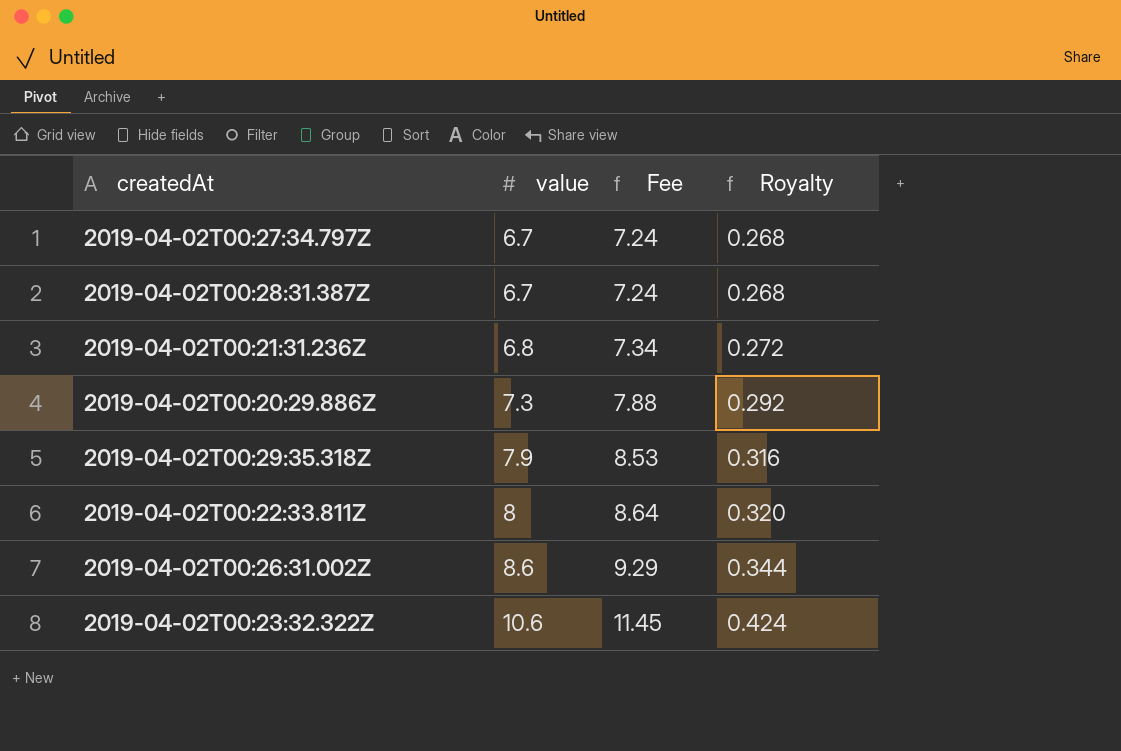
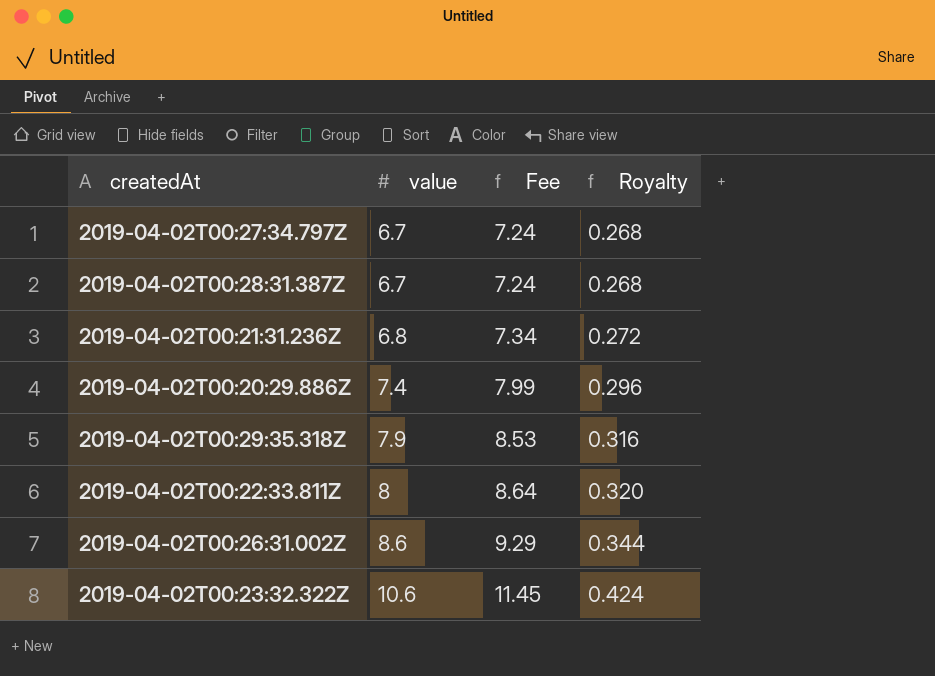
2019-04-02T00:20:29.886Z | value: 7.3 -> 7.4
2019-04-02T00:20:29.886Z | Fee: 7.88 -> 7.99
2019-04-02T00:20:29.886Z | Royalty: 0.292 -> 0.296

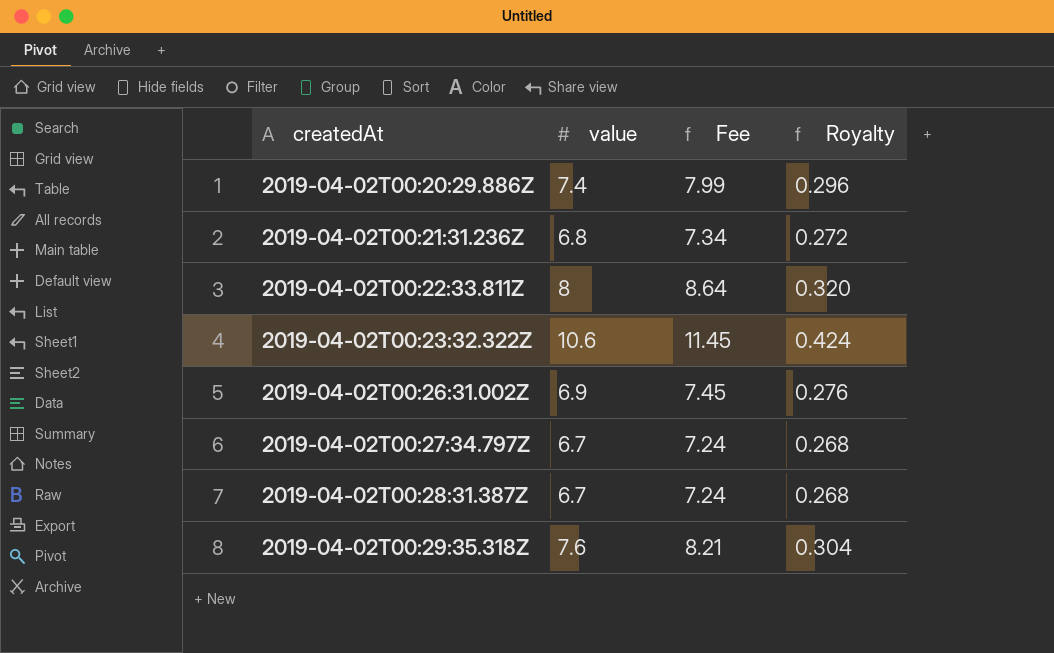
row order: value ascending -> createdAt ascending
2019-04-02T00:26:31.002Z | value: 8.6 -> 6.9
2019-04-02T00:26:31.002Z | Fee: 9.29 -> 7.45
2019-04-02T00:26:31.002Z | Royalty: 0.344 -> 0.276
2019-04-02T00:29:35.318Z | value: 7.9 -> 7.6
2019-04-02T00:29:35.318Z | Fee: 8.53 -> 8.21
2019-04-02T00:29:35.318Z | Royalty: 0.316 -> 0.304

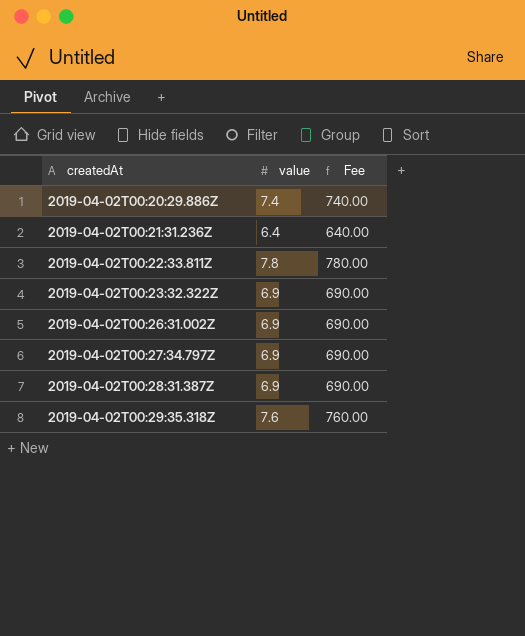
column Royalty | formula: [value] * 0.04 -> none
column Fee | formula: [value] * 1.08 -> [value] * 100
2019-04-02T00:21:31.236Z | value: 6.8 -> 6.4
2019-04-02T00:22:33.811Z | value: 8 -> 7.8
2019-04-02T00:23:32.322Z | value: 10.6 -> 6.9
2019-04-02T00:27:34.797Z | value: 6.7 -> 6.9
2019-04-02T00:28:31.387Z | value: 6.7 -> 6.9

